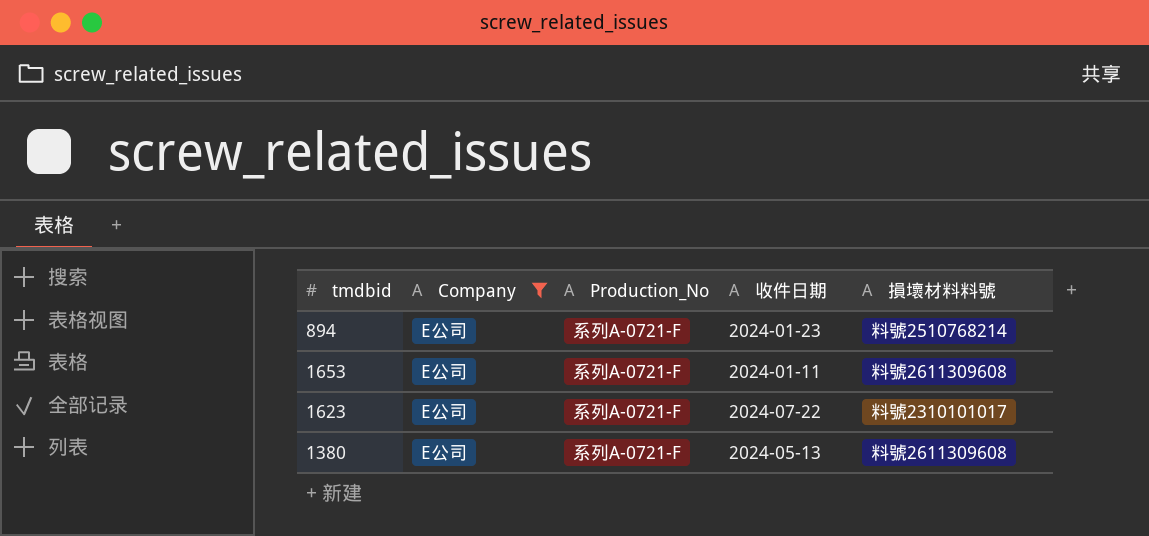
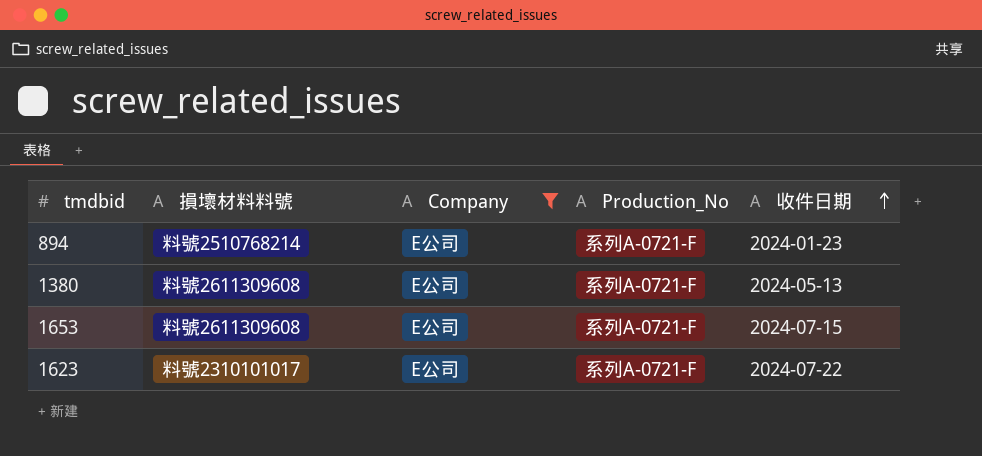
row order: none -> 收件日期 ascending
column 損壞材料料號 | position: 5 -> 2
1653 | 收件日期: 2024-01-11 -> 2024-07-15

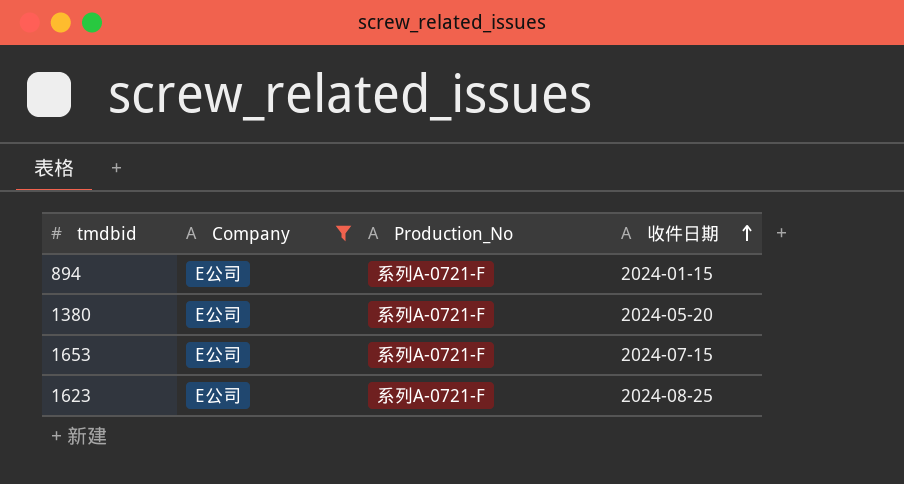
column 損壞材料料號 | position: 2 -> none
894 | 收件日期: 2024-01-23 -> 2024-01-15
1380 | 收件日期: 2024-05-13 -> 2024-05-20
1623 | 收件日期: 2024-07-22 -> 2024-08-25

